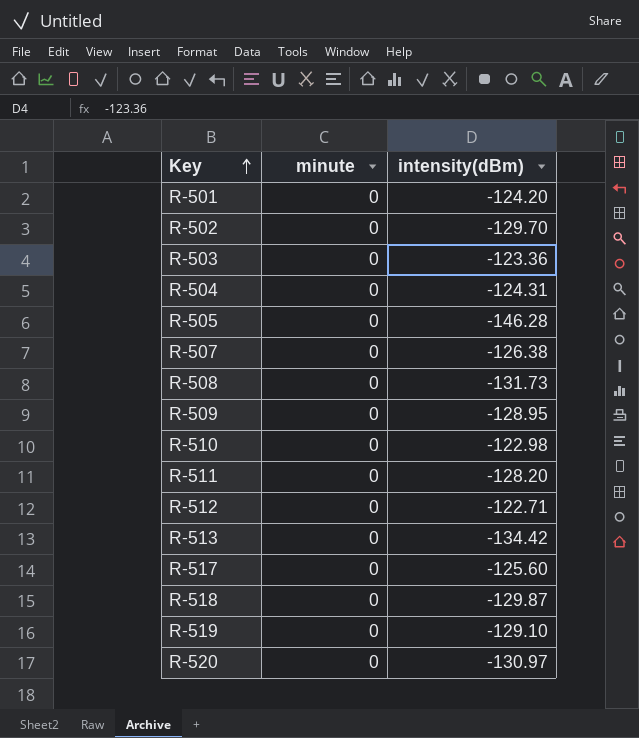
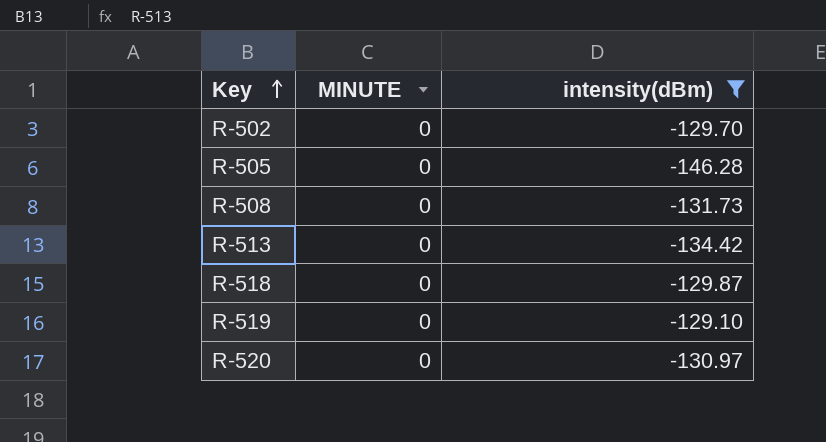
filter: none -> intensity(dBm) <= -129.10
column name: minute -> MINUTE

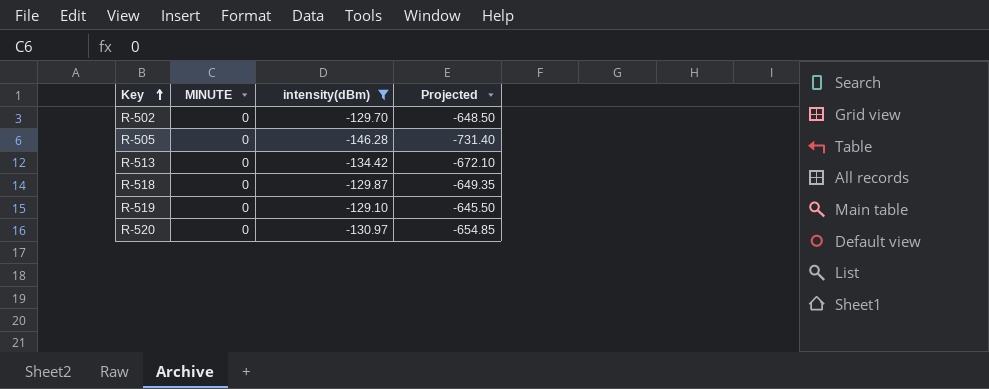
column Projected | formula: none -> [intensity(dBm)] * 5
row R-508: 0 | -131.73 -> none

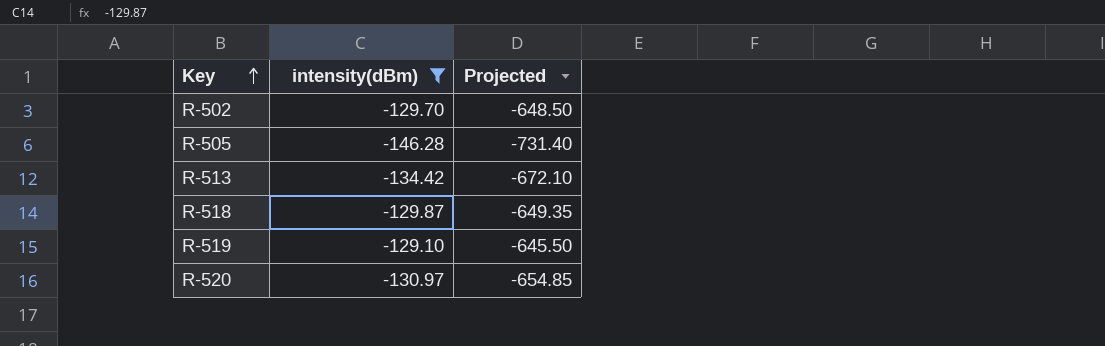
column MINUTE | position: 2 -> none

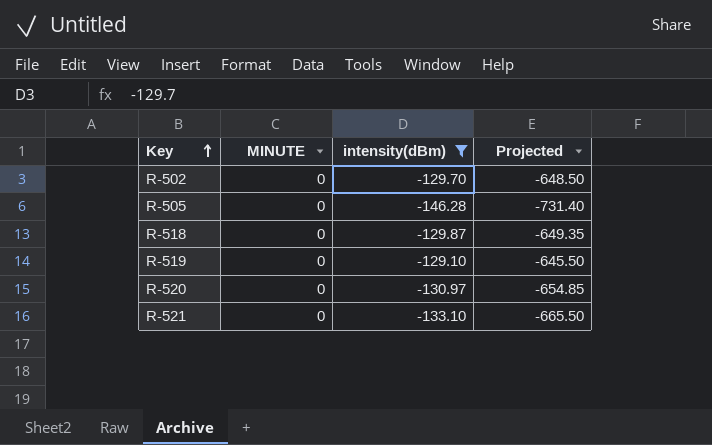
column MINUTE | position: none -> 2
row R-513: -134.42 | -672.10 -> none
row R-521: none -> 0 | -133.10 | -665.50

